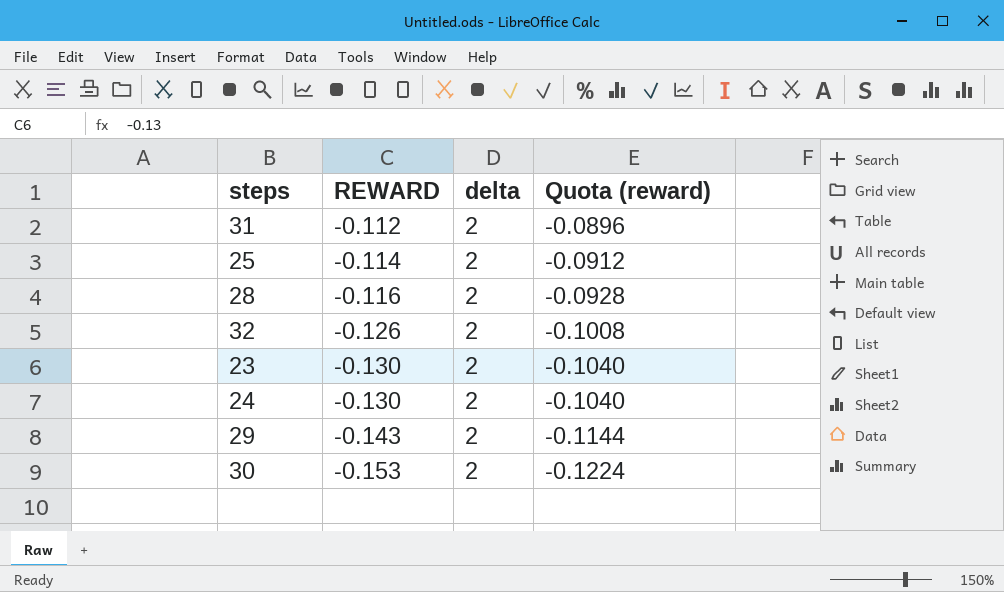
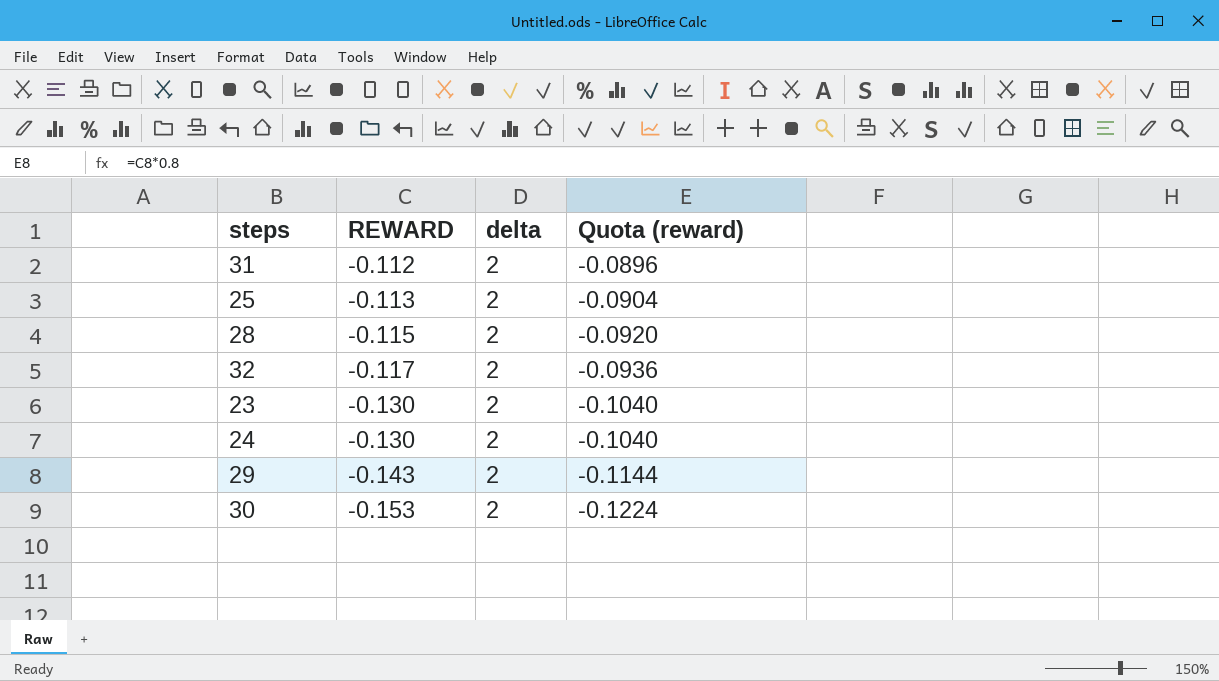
25 | REWARD: -0.114 -> -0.113
25 | Quota (reward): -0.0912 -> -0.0904
28 | REWARD: -0.116 -> -0.115
28 | Quota (reward): -0.0928 -> -0.0920
32 | REWARD: -0.126 -> -0.117
32 | Quota (reward): -0.1008 -> -0.0936

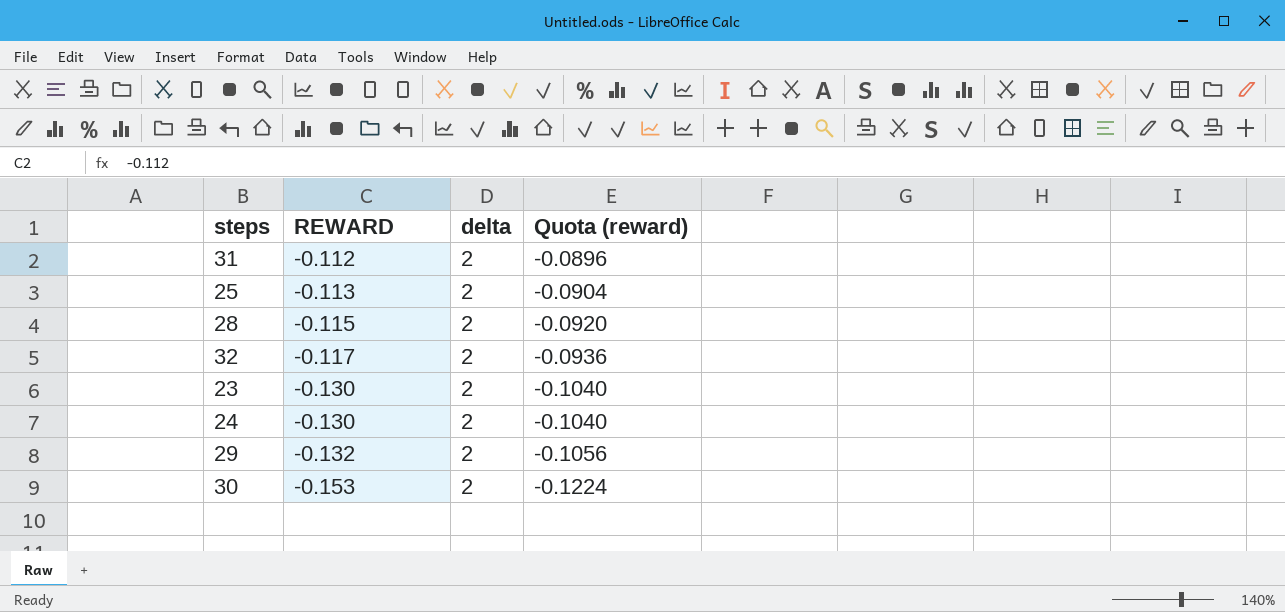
29 | REWARD: -0.143 -> -0.132
29 | Quota (reward): -0.1144 -> -0.1056

